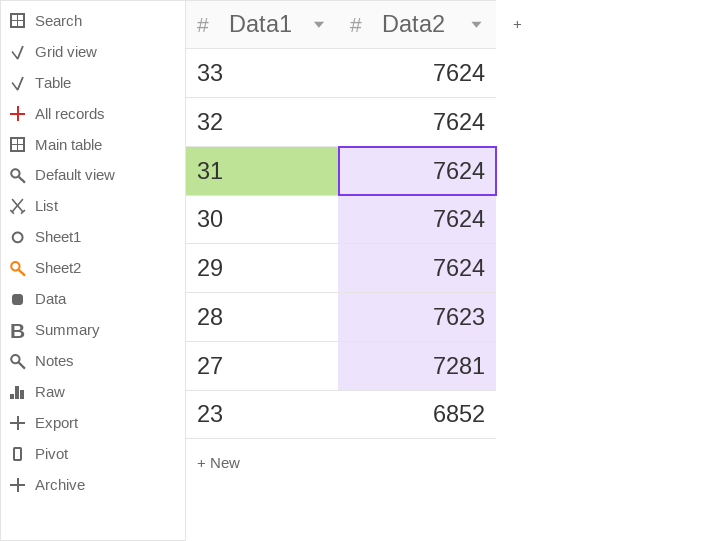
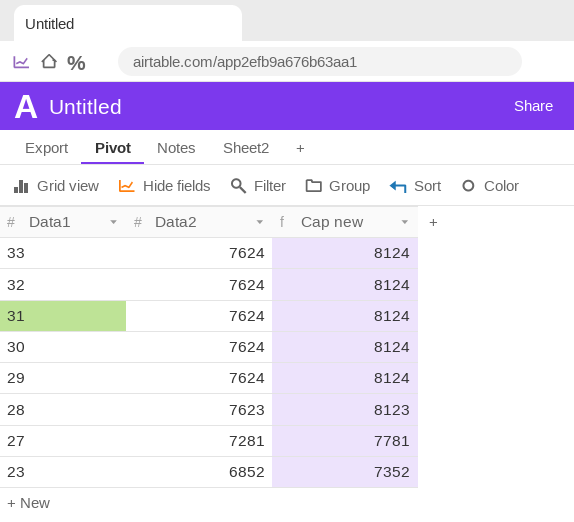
column Cap new | formula: none -> [Data2] + 500

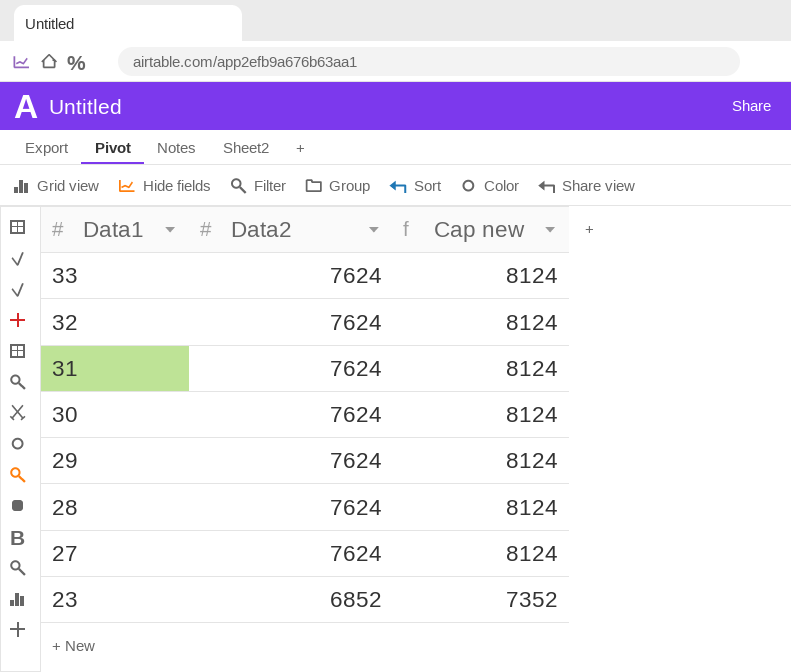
28 | Data2: 7623 -> 7624
28 | Cap new: 8123 -> 8124
27 | Data2: 7281 -> 7624
27 | Cap new: 7781 -> 8124

